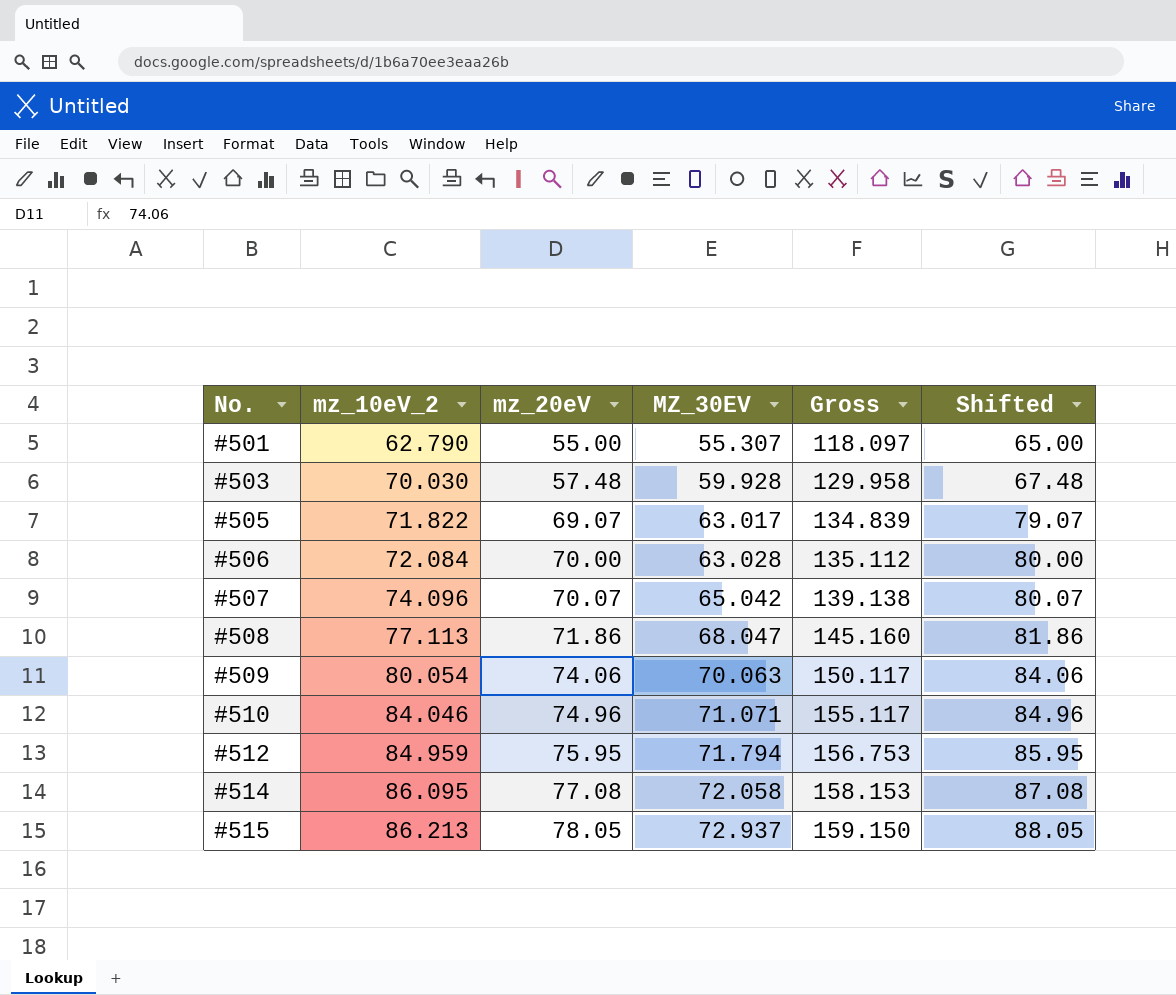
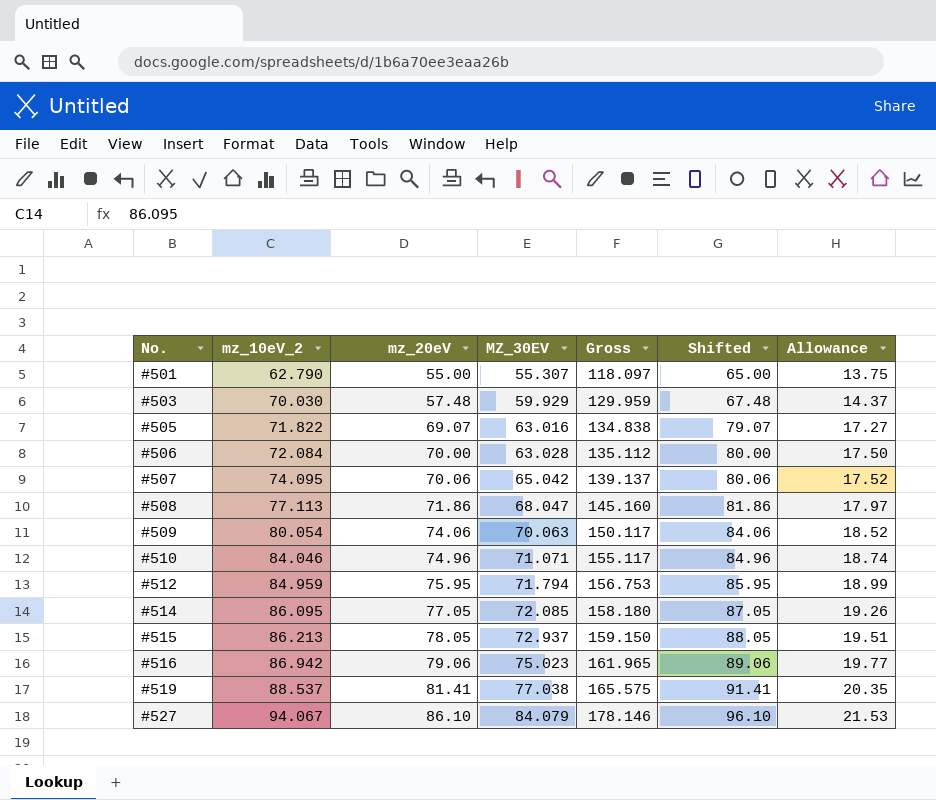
column Allowance | formula: none -> [mz_20eV] * 0.25
#503 | MZ_30EV: 59.928 -> 59.929
#503 | Gross: 129.958 -> 129.959
#505 | MZ_30EV: 63.017 -> 63.016
#505 | Gross: 134.839 -> 134.838
#507 | mz_10eV_2: 74.096 -> 74.095
#507 | mz_20eV: 70.07 -> 70.06
#507 | Gross: 139.138 -> 139.137
#507 | Shifted: 80.07 -> 80.06
#514 | mz_20eV: 77.08 -> 77.05
#514 | MZ_30EV: 72.058 -> 72.085
#514 | Gross: 158.153 -> 158.180
#514 | Shifted: 87.08 -> 87.05
row #516: none -> 86.942 | 79.06 | 75.023 | 161.965 | 89.06 | 19.77
row #519: none -> 88.537 | 81.41 | 77.038 | 165.575 | 91.41 | 20.35
row #527: none -> 94.067 | 86.10 | 84.079 | 178.146 | 96.10 | 21.53

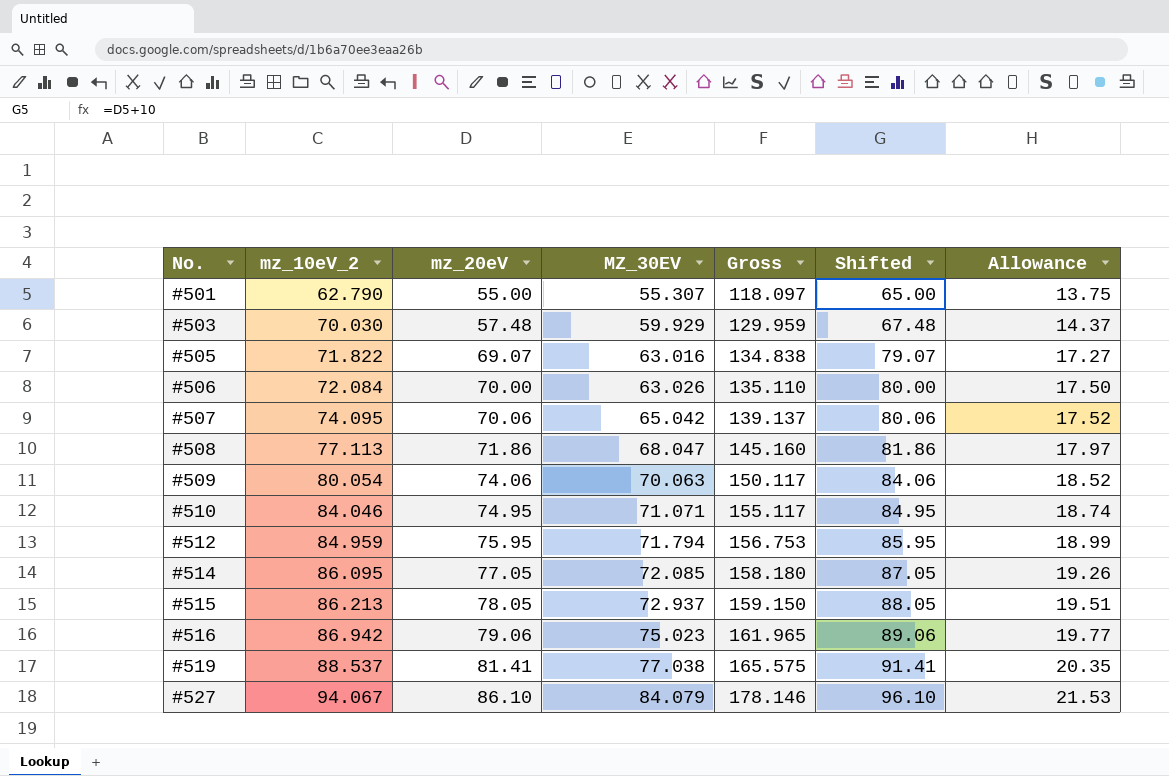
#506 | MZ_30EV: 63.028 -> 63.026
#506 | Gross: 135.112 -> 135.110
#510 | mz_20eV: 74.96 -> 74.95
#510 | Shifted: 84.96 -> 84.95

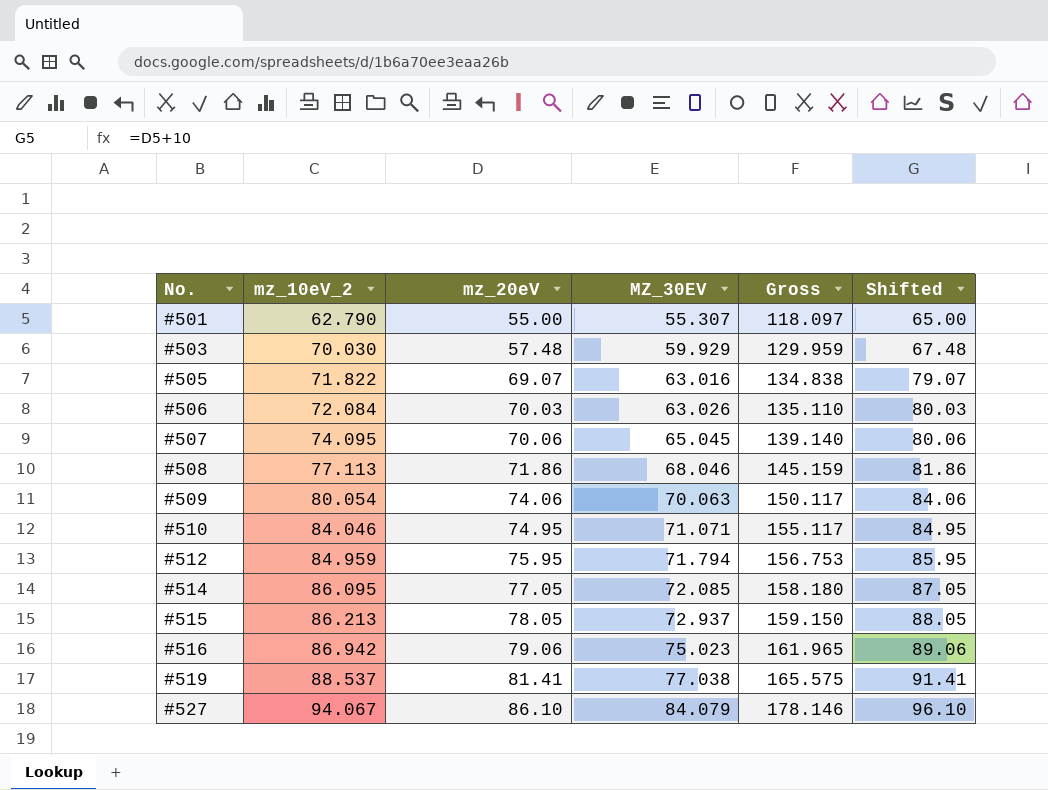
column Allowance | formula: [mz_20eV] * 0.25 -> none
#506 | mz_20eV: 70.00 -> 70.03
#506 | Shifted: 80.00 -> 80.03
#507 | MZ_30EV: 65.042 -> 65.045
#507 | Gross: 139.137 -> 139.140
#508 | MZ_30EV: 68.047 -> 68.046
#508 | Gross: 145.160 -> 145.159

